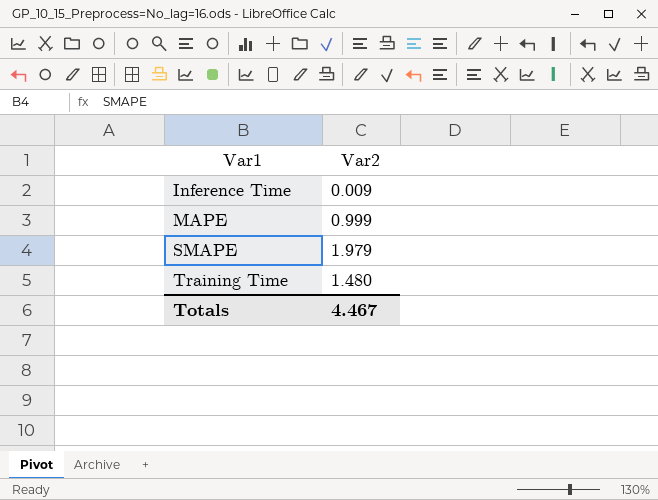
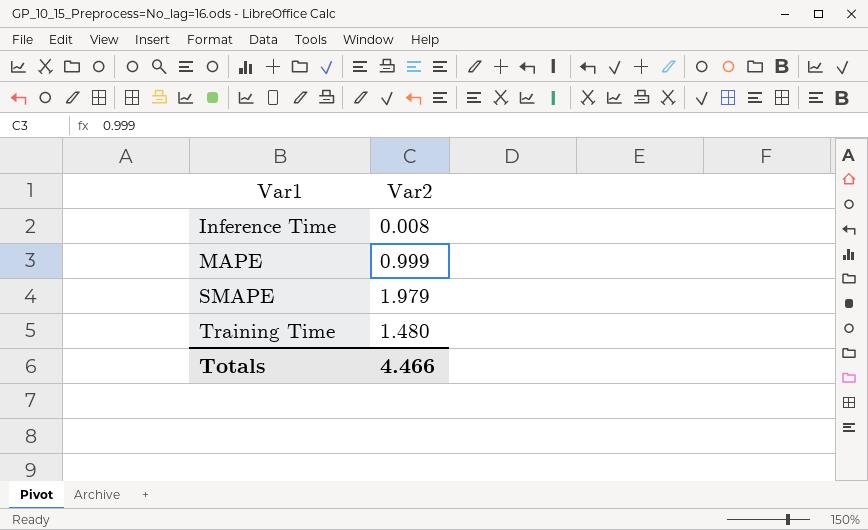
Inference Time | Var2: 0.009 -> 0.008
Totals | Var2: 4.467 -> 4.466

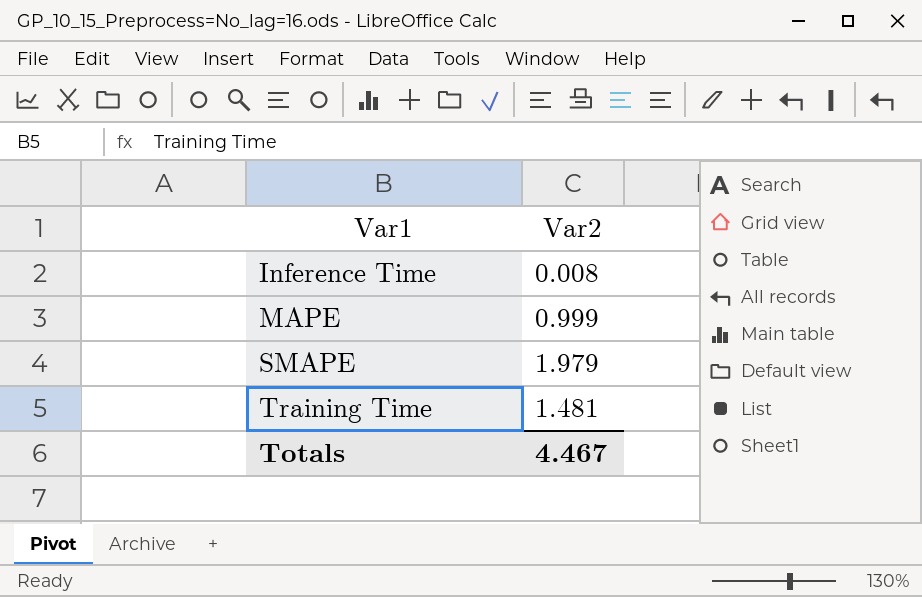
Training Time | Var2: 1.480 -> 1.481
Totals | Var2: 4.466 -> 4.467

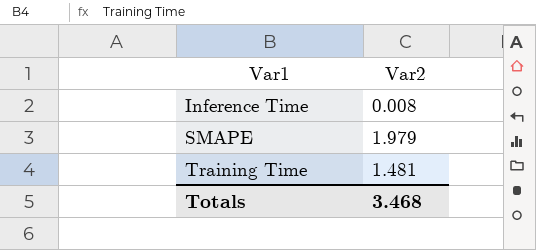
row MAPE: 0.999 -> none
Totals | Var2: 4.467 -> 3.468

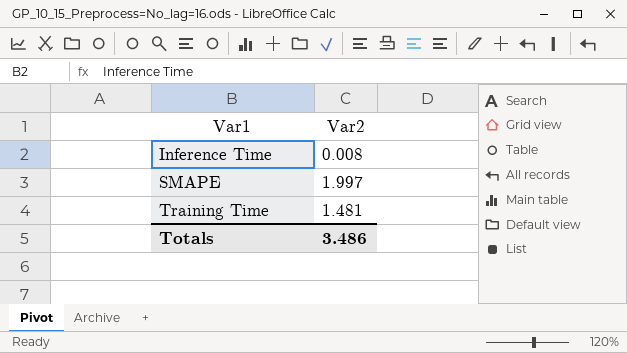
SMAPE | Var2: 1.979 -> 1.997
Totals | Var2: 3.468 -> 3.486

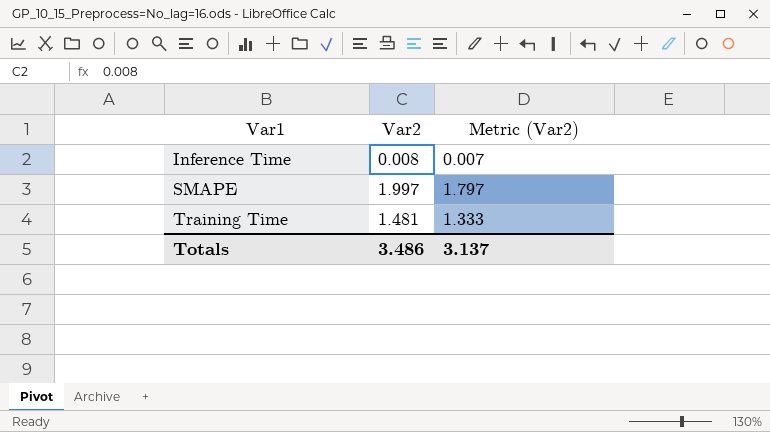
column Metric (Var2) | formula: none -> [Var2] * 0.9

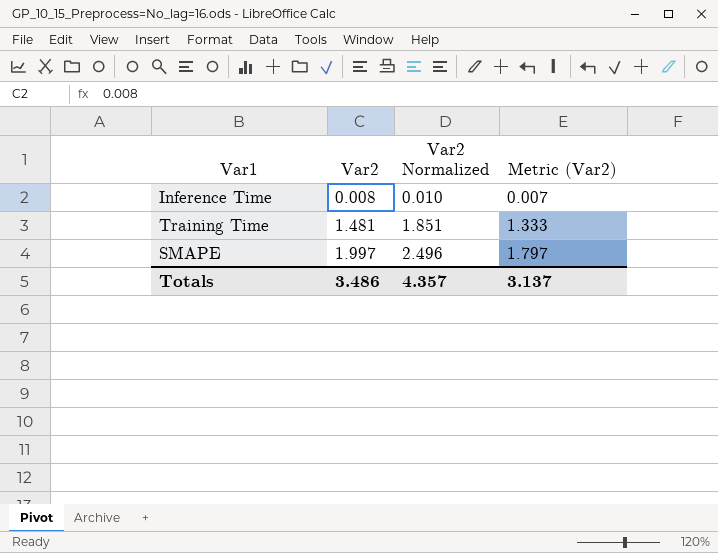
row order: Var1 ascending -> Var2 ascending
column Var2 Normalized | formula: none -> [Var2] * 1.25

